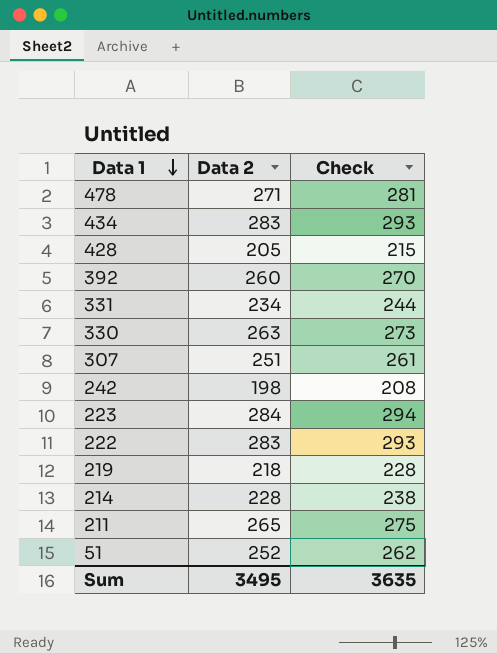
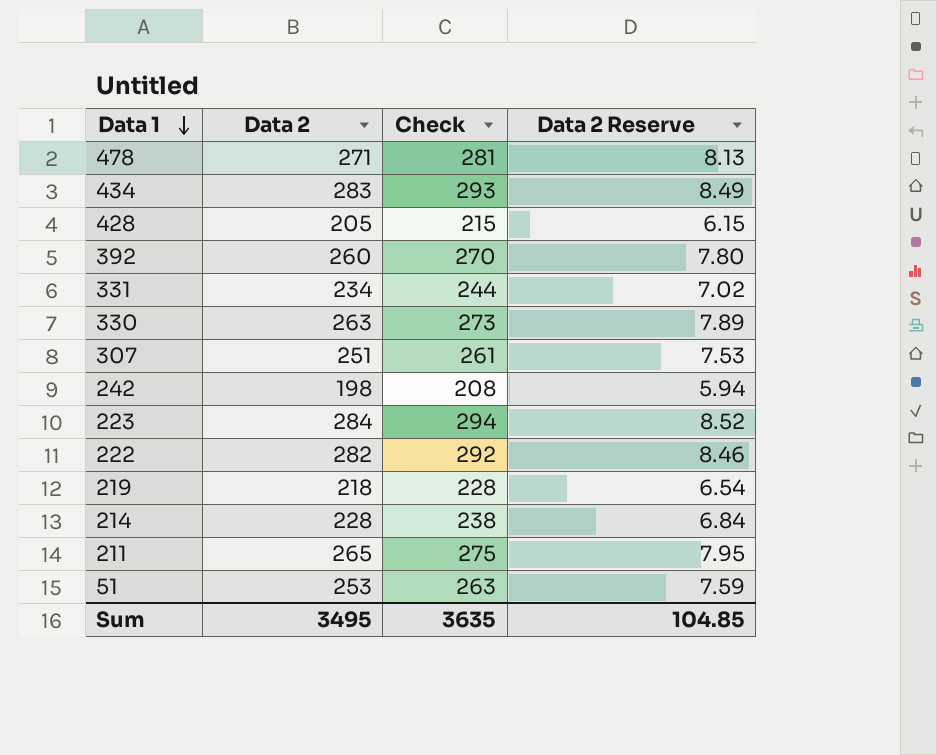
column Data 2 Reserve | formula: none -> [Data 2] * 0.03
222 | Data 2: 283 -> 282
222 | Check: 293 -> 292
51 | Data 2: 252 -> 253
51 | Check: 262 -> 263

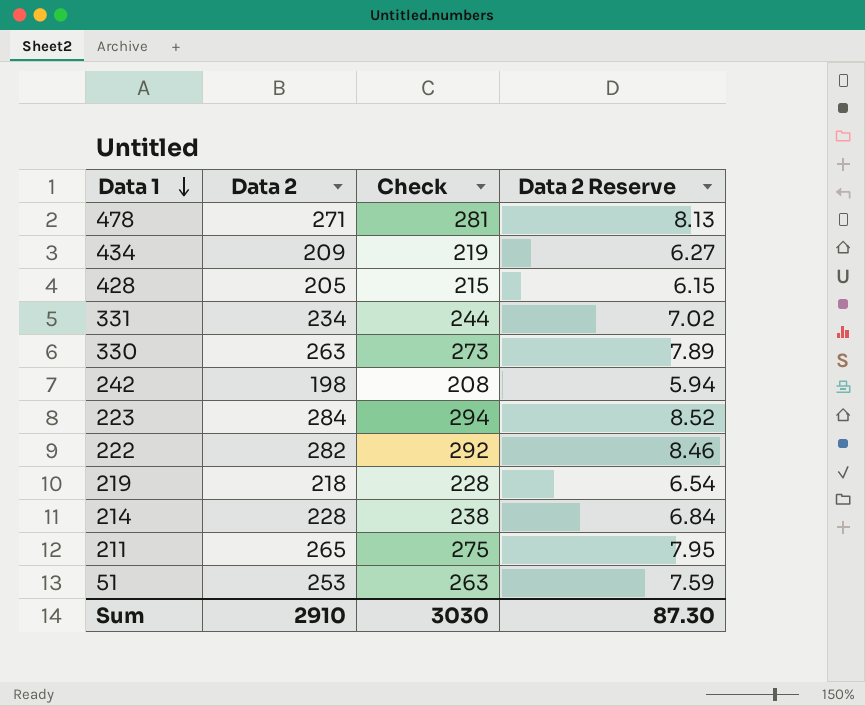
row 392: 260 | 270 | 7.80 -> none
row 307: 251 | 261 | 7.53 -> none
434 | Data 2: 283 -> 209
434 | Check: 293 -> 219
434 | Data 2 Reserve: 8.49 -> 6.27
Sum | Data 2: 3495 -> 2910
Sum | Check: 3635 -> 3030
Sum | Data 2 Reserve: 104.85 -> 87.30

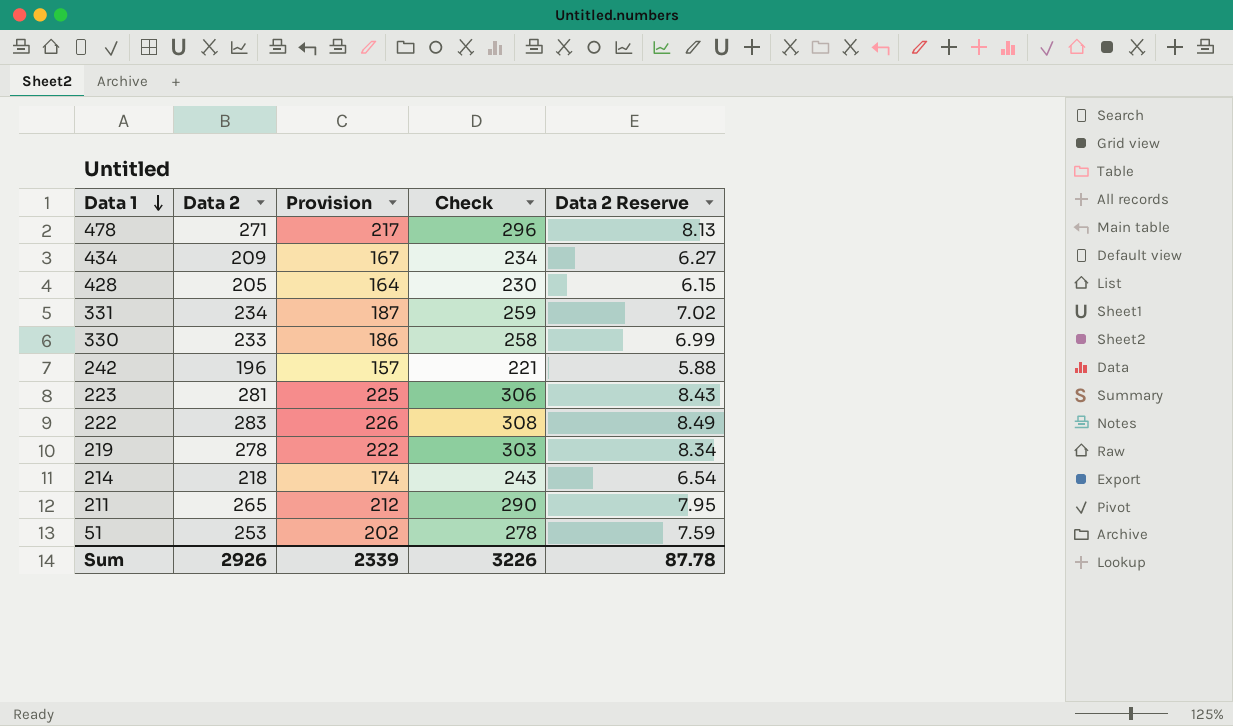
column Provision | formula: none -> [Data 2] * 0.8
column Check | formula: [Data 2] + 10 -> [Data 2] + 25
330 | Data 2: 263 -> 233
330 | Data 2 Reserve: 7.89 -> 6.99
242 | Data 2: 198 -> 196
242 | Data 2 Reserve: 5.94 -> 5.88
223 | Data 2: 284 -> 281
223 | Data 2 Reserve: 8.52 -> 8.43
222 | Data 2: 282 -> 283
222 | Data 2 Reserve: 8.46 -> 8.49
219 | Data 2: 218 -> 278
219 | Data 2 Reserve: 6.54 -> 8.34
214 | Data 2: 228 -> 218
214 | Data 2 Reserve: 6.84 -> 6.54
Sum | Data 2: 2910 -> 2926
Sum | Check: 3030 -> 3226
Sum | Data 2 Reserve: 87.30 -> 87.78

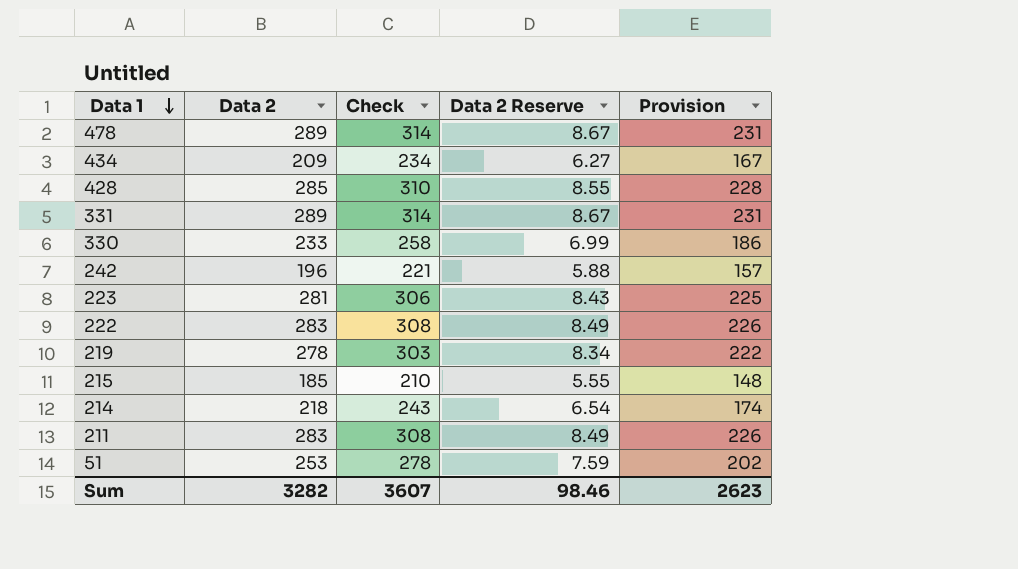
column Provision | position: 3 -> 5
478 | Data 2: 271 -> 289
478 | Check: 296 -> 314
478 | Data 2 Reserve: 8.13 -> 8.67
478 | Provision: 217 -> 231
428 | Data 2: 205 -> 285
428 | Check: 230 -> 310
428 | Data 2 Reserve: 6.15 -> 8.55
428 | Provision: 164 -> 228
331 | Data 2: 234 -> 289
331 | Check: 259 -> 314
331 | Data 2 Reserve: 7.02 -> 8.67
331 | Provision: 187 -> 231
row 215: none -> 185 | 210 | 5.55 | 148
211 | Data 2: 265 -> 283
211 | Check: 290 -> 308
211 | Data 2 Reserve: 7.95 -> 8.49
211 | Provision: 212 -> 226
Sum | Data 2: 2926 -> 3282
Sum | Check: 3226 -> 3607
Sum | Data 2 Reserve: 87.78 -> 98.46
Sum | Provision: 2339 -> 2623

